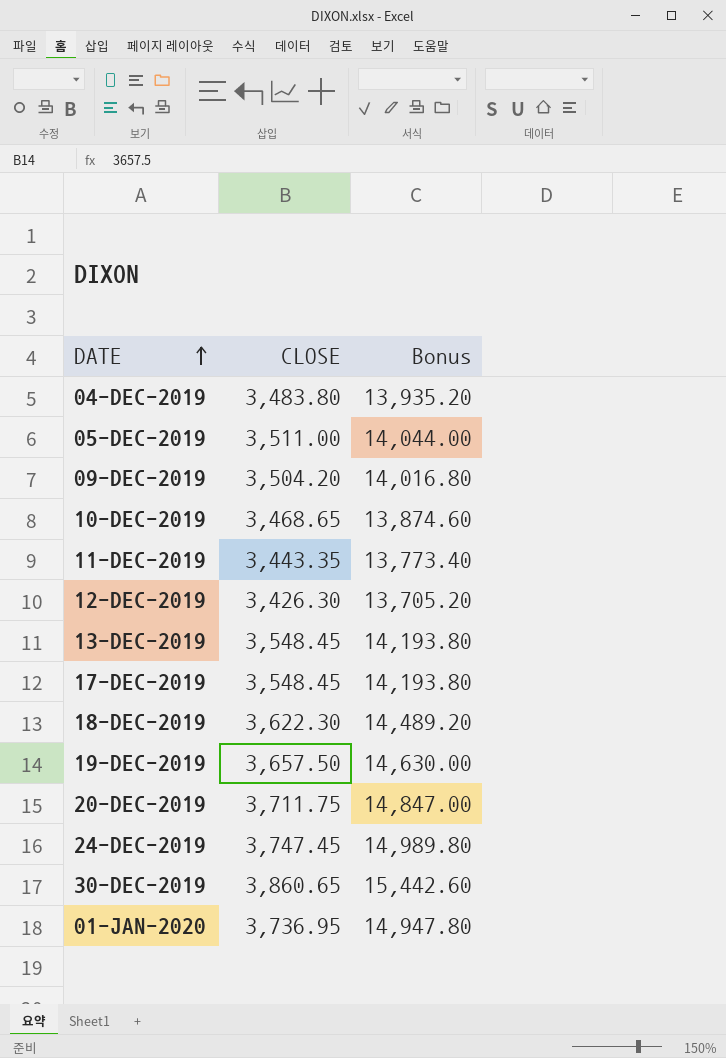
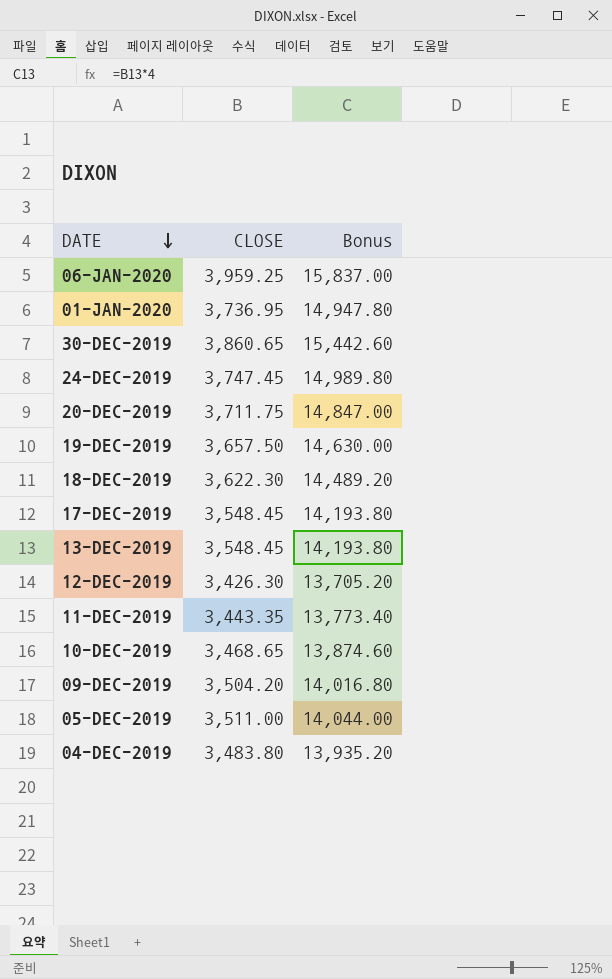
row order: DATE ascending -> DATE descending
row 06-JAN-2020: none -> 3,959.25 | 15,837.00

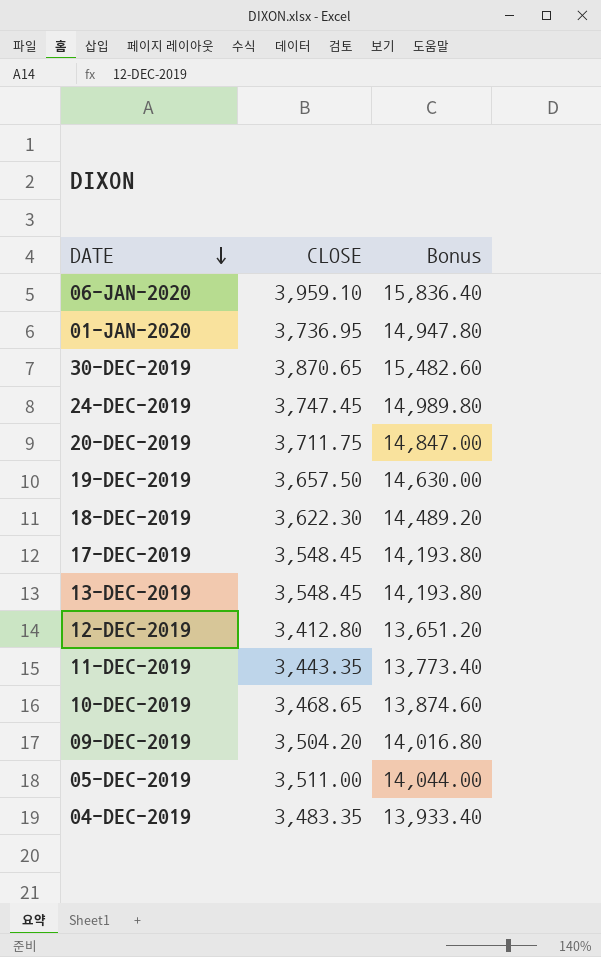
06-JAN-2020 | CLOSE: 3,959.25 -> 3,959.10
06-JAN-2020 | Bonus: 15,837.00 -> 15,836.40
30-DEC-2019 | CLOSE: 3,860.65 -> 3,870.65
30-DEC-2019 | Bonus: 15,442.60 -> 15,482.60
12-DEC-2019 | CLOSE: 3,426.30 -> 3,412.80
12-DEC-2019 | Bonus: 13,705.20 -> 13,651.20
04-DEC-2019 | CLOSE: 3,483.80 -> 3,483.35
04-DEC-2019 | Bonus: 13,935.20 -> 13,933.40

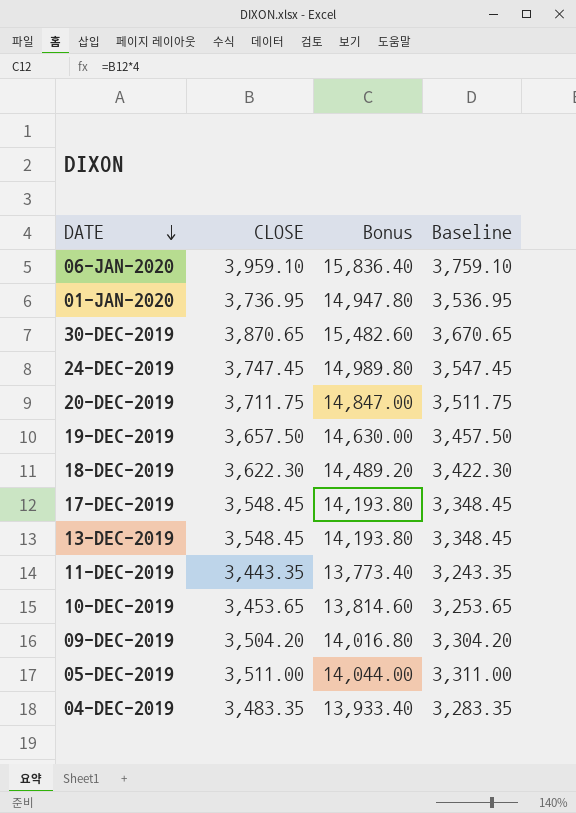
column Baseline | formula: none -> [CLOSE] - 200
row 12-DEC-2019: 3,412.80 | 13,651.20 -> none
10-DEC-2019 | CLOSE: 3,468.65 -> 3,453.65
10-DEC-2019 | Bonus: 13,874.60 -> 13,814.60

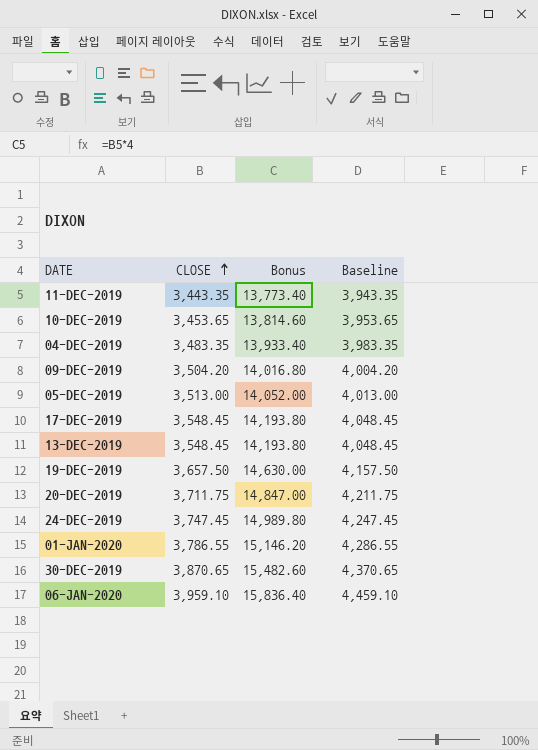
row order: DATE descending -> CLOSE ascending
column Baseline | formula: [CLOSE] - 200 -> [CLOSE] + 500
row 18-DEC-2019: 3,622.30 | 14,489.20 | 3,422.30 -> none
05-DEC-2019 | CLOSE: 3,511.00 -> 3,513.00
05-DEC-2019 | Bonus: 14,044.00 -> 14,052.00
01-JAN-2020 | CLOSE: 3,736.95 -> 3,786.55
01-JAN-2020 | Bonus: 14,947.80 -> 15,146.20

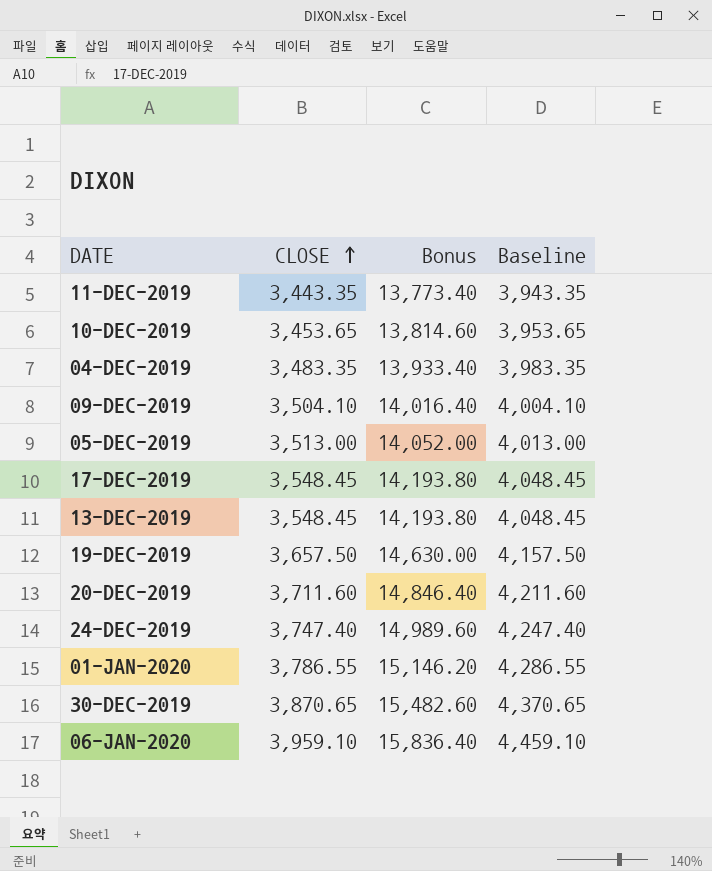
09-DEC-2019 | CLOSE: 3,504.20 -> 3,504.10
09-DEC-2019 | Bonus: 14,016.80 -> 14,016.40
09-DEC-2019 | Baseline: 4,004.20 -> 4,004.10
20-DEC-2019 | CLOSE: 3,711.75 -> 3,711.60
20-DEC-2019 | Bonus: 14,847.00 -> 14,846.40
20-DEC-2019 | Baseline: 4,211.75 -> 4,211.60
24-DEC-2019 | CLOSE: 3,747.45 -> 3,747.40
24-DEC-2019 | Bonus: 14,989.80 -> 14,989.60
24-DEC-2019 | Baseline: 4,247.45 -> 4,247.40

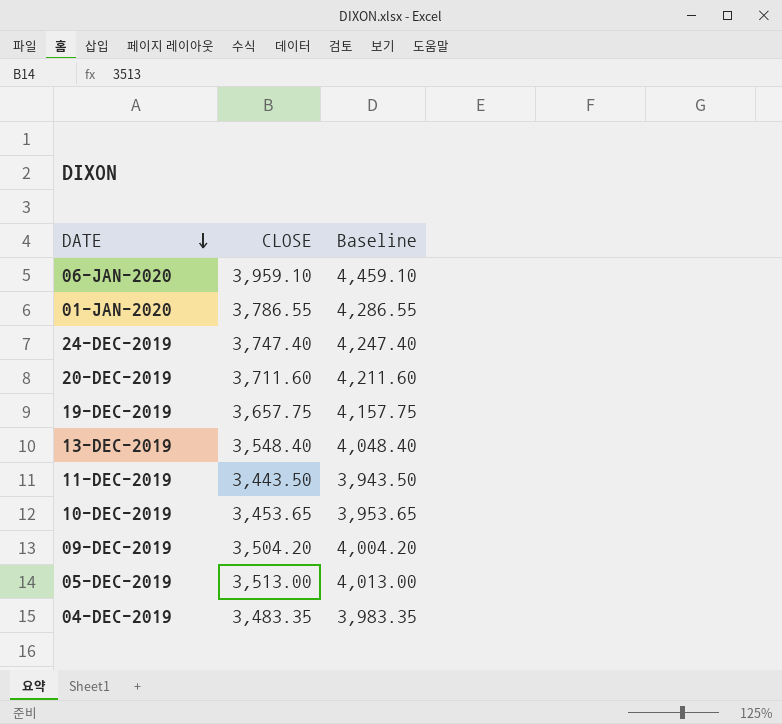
row order: CLOSE ascending -> DATE descending
column Bonus | formula: [CLOSE] * 4 -> none
row 17-DEC-2019: 3,548.45 | 14,193.80 | 4,048.45 -> none
row 30-DEC-2019: 3,870.65 | 15,482.60 | 4,370.65 -> none
19-DEC-2019 | CLOSE: 3,657.50 -> 3,657.75
19-DEC-2019 | Baseline: 4,157.50 -> 4,157.75
13-DEC-2019 | CLOSE: 3,548.45 -> 3,548.40
13-DEC-2019 | Baseline: 4,048.45 -> 4,048.40
11-DEC-2019 | CLOSE: 3,443.35 -> 3,443.50
11-DEC-2019 | Baseline: 3,943.35 -> 3,943.50
09-DEC-2019 | CLOSE: 3,504.10 -> 3,504.20
09-DEC-2019 | Baseline: 4,004.10 -> 4,004.20

